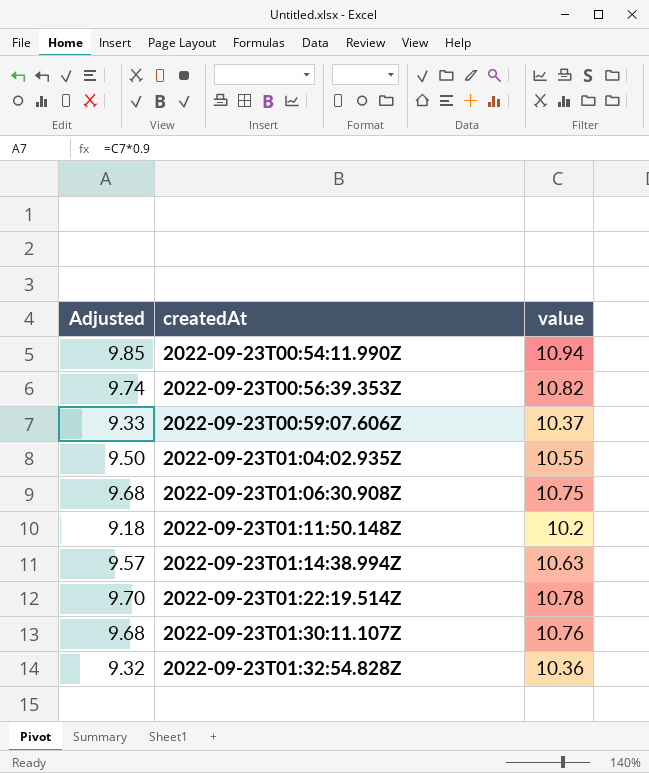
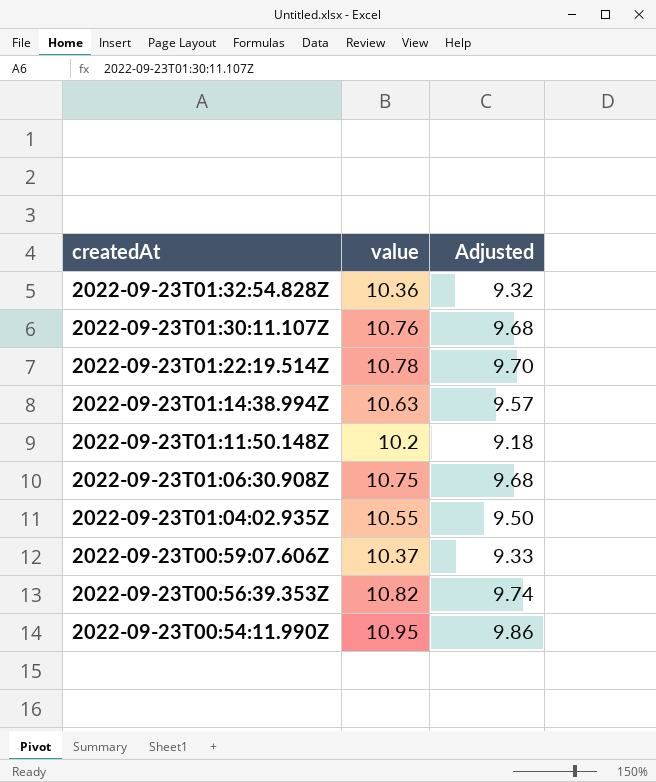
row order: createdAt ascending -> createdAt descending
column Adjusted | position: 1 -> 3
2022-09-23T00:54:11.990Z | value: 10.94 -> 10.95
2022-09-23T00:54:11.990Z | Adjusted: 9.85 -> 9.86

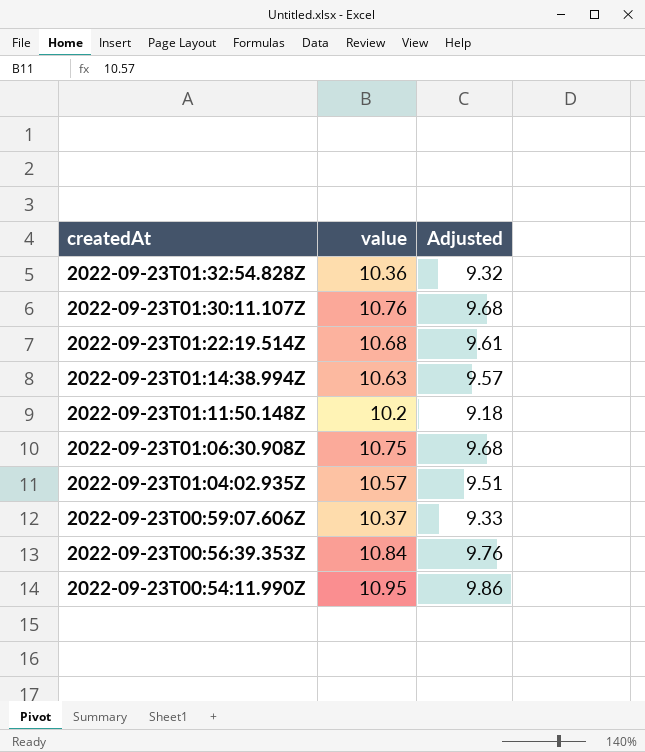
2022-09-23T01:22:19.514Z | value: 10.78 -> 10.68
2022-09-23T01:22:19.514Z | Adjusted: 9.70 -> 9.61
2022-09-23T01:04:02.935Z | value: 10.55 -> 10.57
2022-09-23T01:04:02.935Z | Adjusted: 9.50 -> 9.51
2022-09-23T00:56:39.353Z | value: 10.82 -> 10.84
2022-09-23T00:56:39.353Z | Adjusted: 9.74 -> 9.76

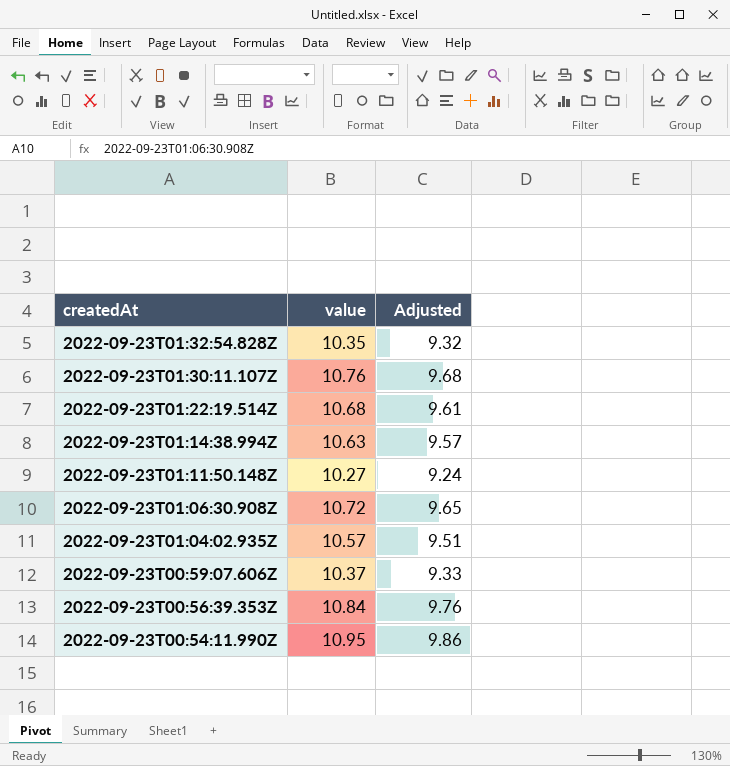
2022-09-23T01:32:54.828Z | value: 10.36 -> 10.35
2022-09-23T01:11:50.148Z | value: 10.2 -> 10.27
2022-09-23T01:11:50.148Z | Adjusted: 9.18 -> 9.24
2022-09-23T01:06:30.908Z | value: 10.75 -> 10.72
2022-09-23T01:06:30.908Z | Adjusted: 9.68 -> 9.65

